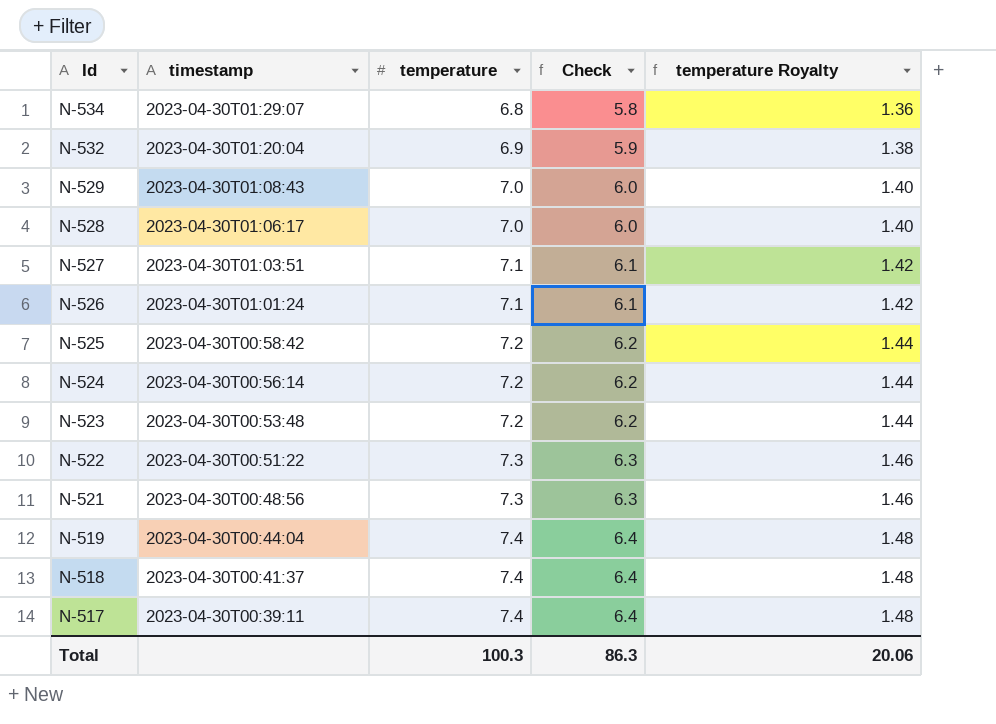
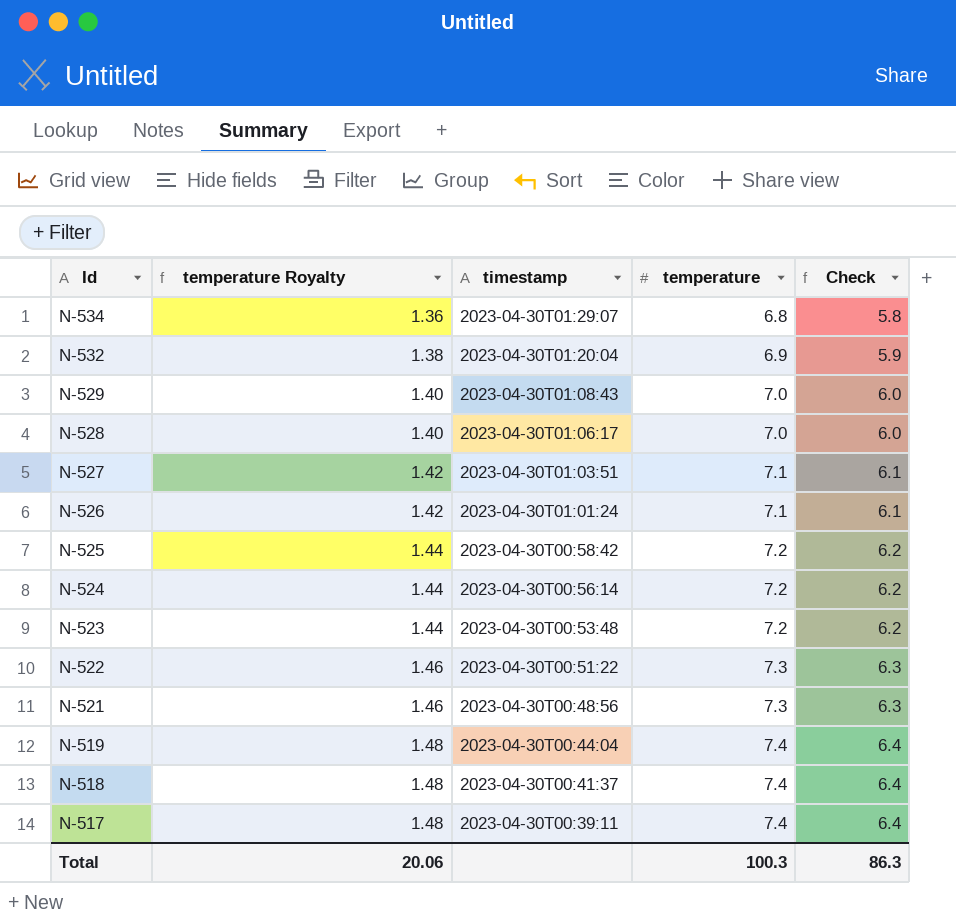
column temperature Royalty | position: 5 -> 2

